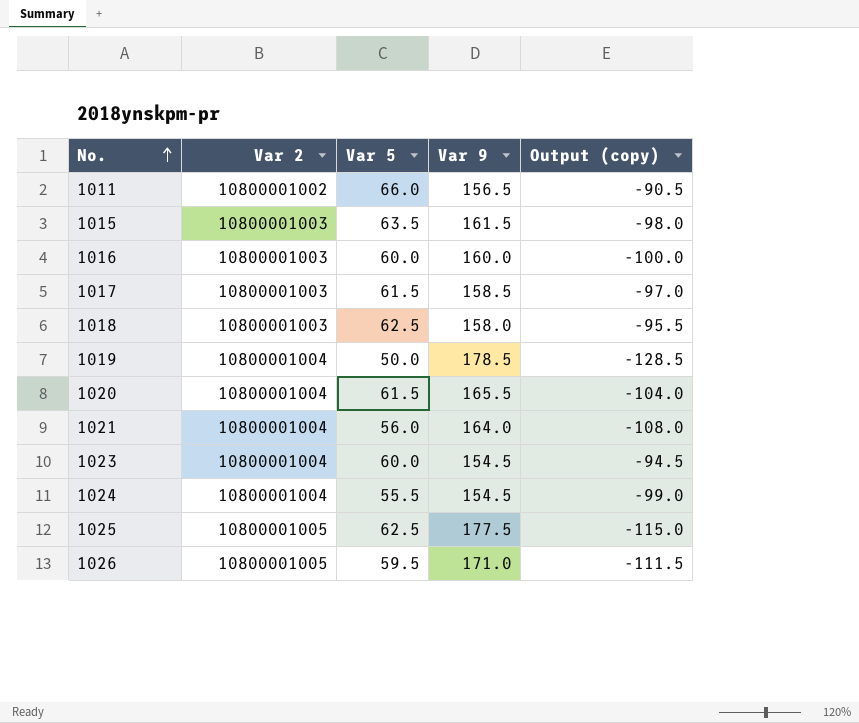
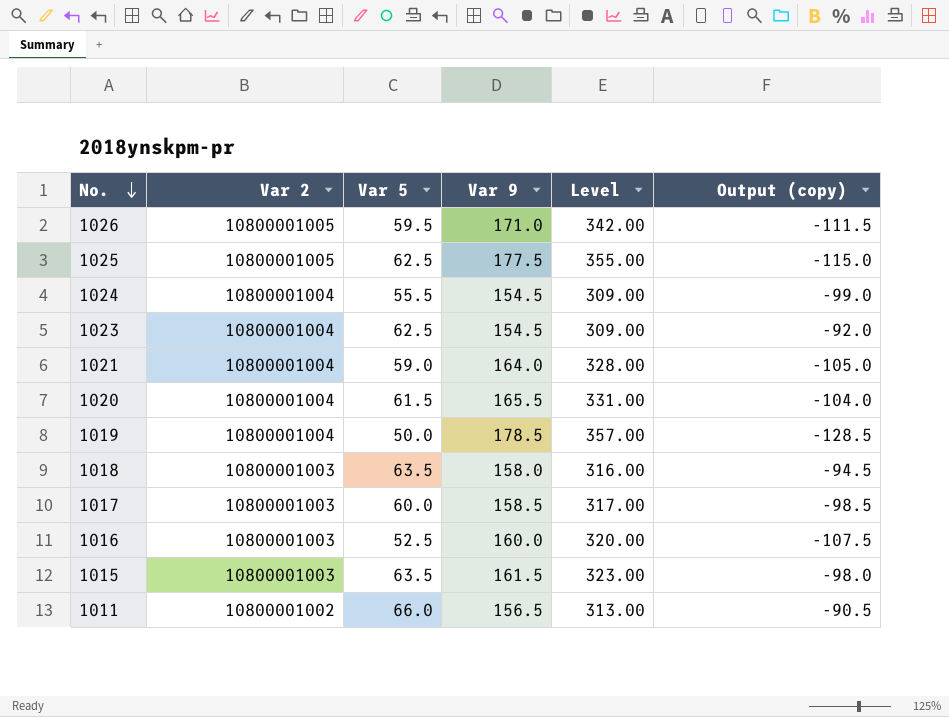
row order: No. ascending -> No. descending
column Level | formula: none -> [Var 9] * 2
1023 | Var 5: 60.0 -> 62.5
1023 | Output (copy): -94.5 -> -92.0
1021 | Var 5: 56.0 -> 59.0
1021 | Output (copy): -108.0 -> -105.0
1018 | Var 5: 62.5 -> 63.5
1018 | Output (copy): -95.5 -> -94.5
1017 | Var 5: 61.5 -> 60.0
1017 | Output (copy): -97.0 -> -98.5
1016 | Var 5: 60.0 -> 52.5
1016 | Output (copy): -100.0 -> -107.5

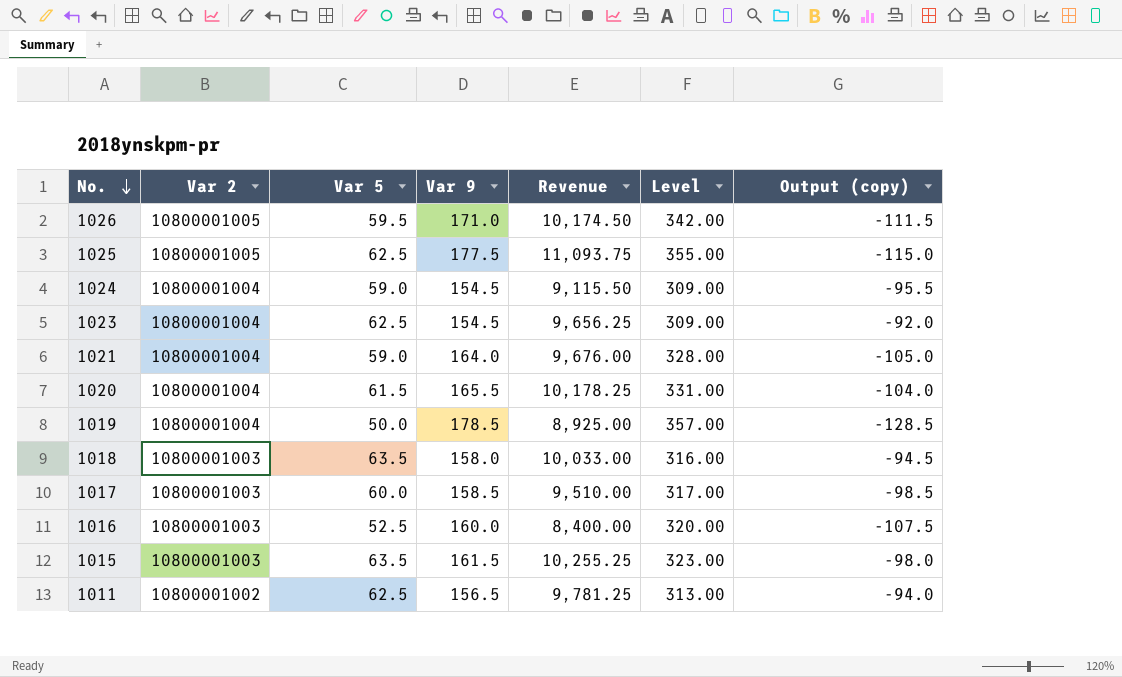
column Revenue | formula: none -> [Var 5] * [Var 9]
1024 | Var 5: 55.5 -> 59.0
1024 | Output (copy): -99.0 -> -95.5
1011 | Var 5: 66.0 -> 62.5
1011 | Output (copy): -90.5 -> -94.0

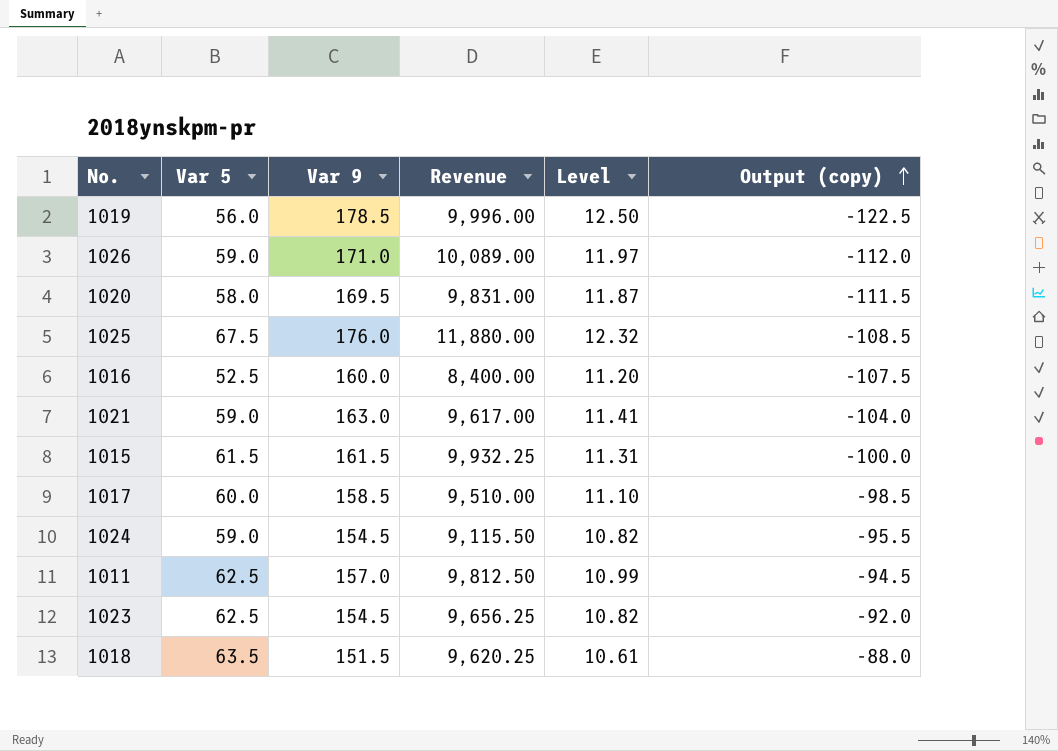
row order: No. descending -> Output (copy) ascending
column Var 2 | position: 2 -> none
column Level | formula: [Var 9] * 2 -> [Var 9] * 0.07
1019 | Var 5: 50.0 -> 56.0
1019 | Revenue: 8,925.00 -> 9,996.00
1019 | Output (copy): -128.5 -> -122.5
1026 | Var 5: 59.5 -> 59.0
1026 | Revenue: 10,174.50 -> 10,089.00
1026 | Output (copy): -111.5 -> -112.0
1020 | Var 5: 61.5 -> 58.0
1020 | Var 9: 165.5 -> 169.5
1020 | Revenue: 10,178.25 -> 9,831.00
1020 | Output (copy): -104.0 -> -111.5
1025 | Var 5: 62.5 -> 67.5
1025 | Var 9: 177.5 -> 176.0
1025 | Revenue: 11,093.75 -> 11,880.00
1025 | Output (copy): -115.0 -> -108.5
1021 | Var 9: 164.0 -> 163.0
1021 | Revenue: 9,676.00 -> 9,617.00
1021 | Output (copy): -105.0 -> -104.0
1015 | Var 5: 63.5 -> 61.5
1015 | Revenue: 10,255.25 -> 9,932.25
1015 | Output (copy): -98.0 -> -100.0
1011 | Var 9: 156.5 -> 157.0
1011 | Revenue: 9,781.25 -> 9,812.50
1011 | Output (copy): -94.0 -> -94.5
1018 | Var 9: 158.0 -> 151.5
1018 | Revenue: 10,033.00 -> 9,620.25
1018 | Output (copy): -94.5 -> -88.0

